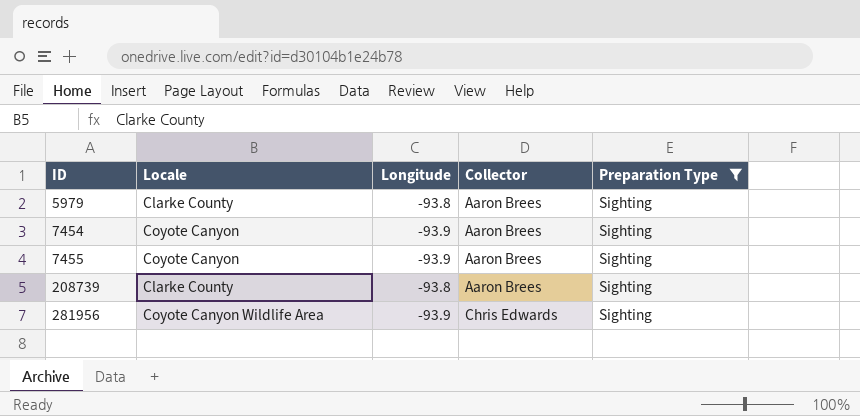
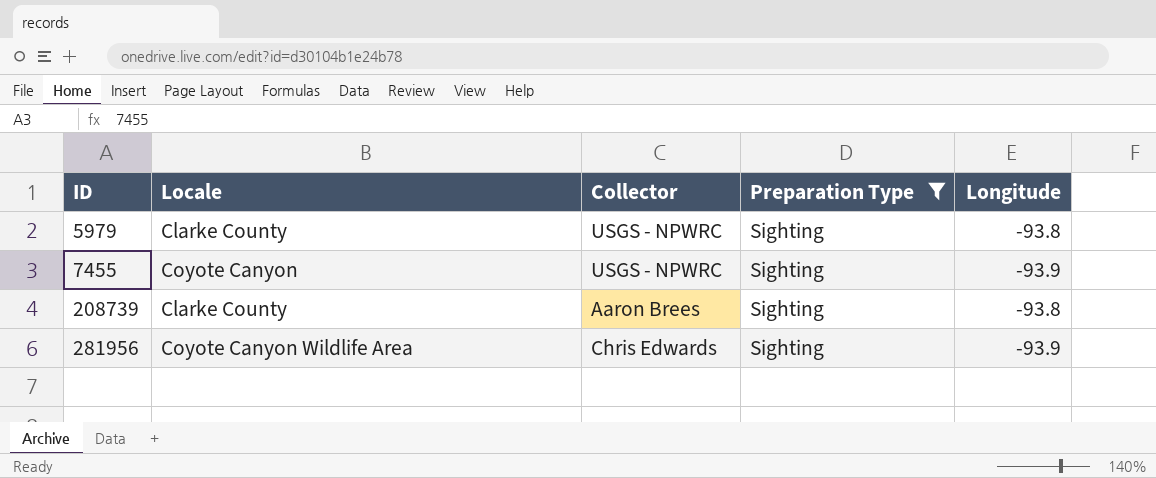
column Longitude | position: 3 -> 5
row 7454: Coyote Canyon | -93.9 | Aaron Brees | Sighting -> none
5979 | Collector: Aaron Brees -> USGS - NPWRC
7455 | Collector: Aaron Brees -> USGS - NPWRC

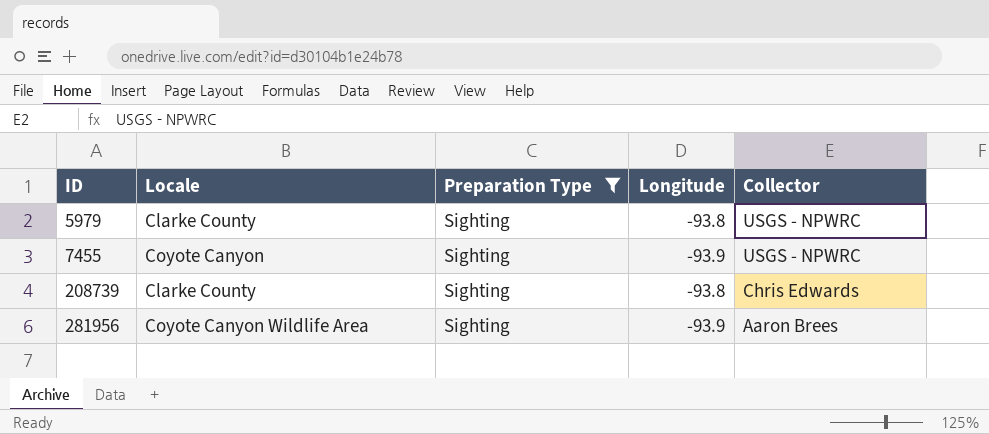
column Collector | position: 3 -> 5
208739 | Collector: Aaron Brees -> Chris Edwards
281956 | Collector: Chris Edwards -> Aaron Brees

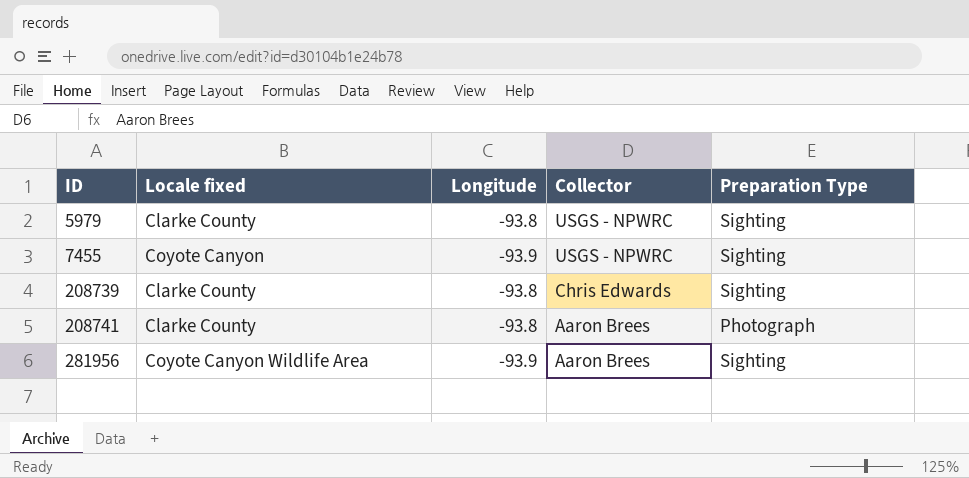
filter: Preparation Type = Sighting -> none
column name: Locale -> Locale fixed
column Preparation Type | position: 3 -> 5

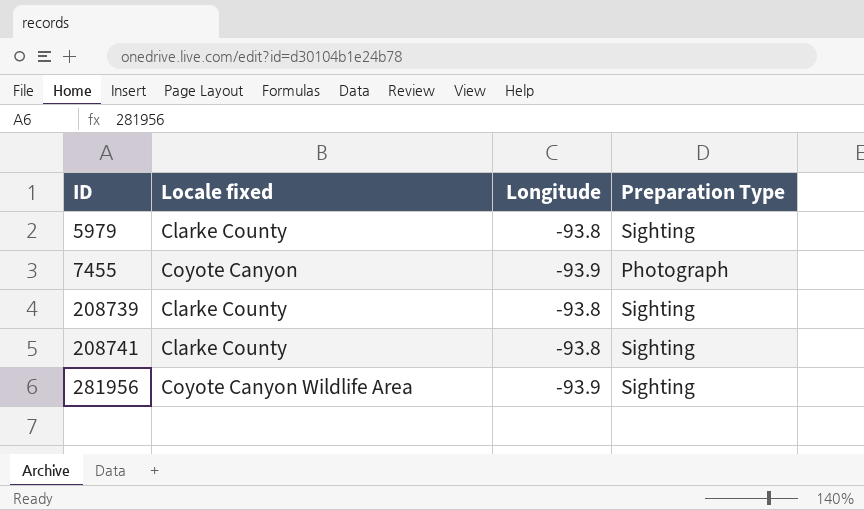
column Collector | position: 4 -> none
7455 | Preparation Type: Sighting -> Photograph
208741 | Preparation Type: Photograph -> Sighting

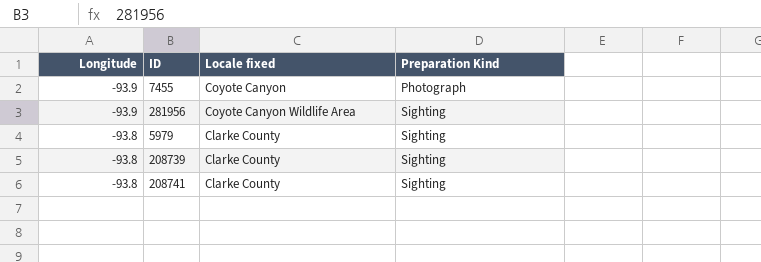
row order: ID ascending -> Longitude ascending
column Longitude | position: 3 -> 1
column name: Preparation Type -> Preparation Kind

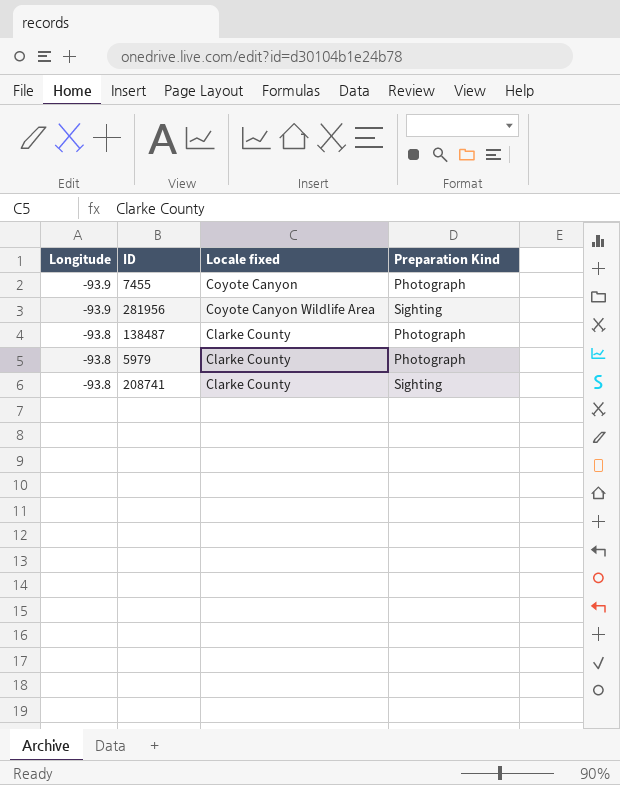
row 208739: -93.8 | Clarke County | Sighting -> none
row 138487: none -> -93.8 | Clarke County | Photograph
5979 | Preparation Kind: Sighting -> Photograph

